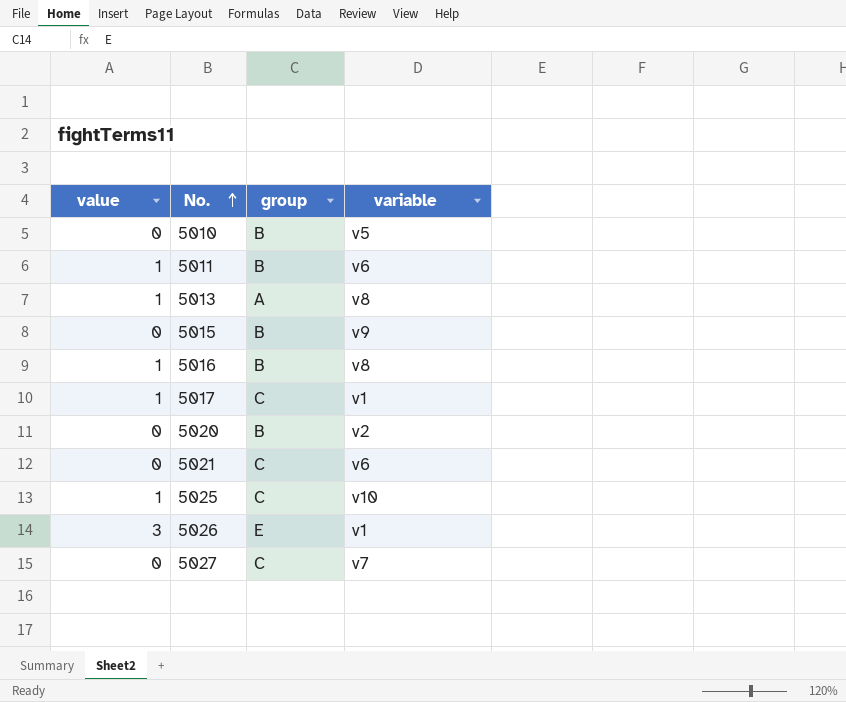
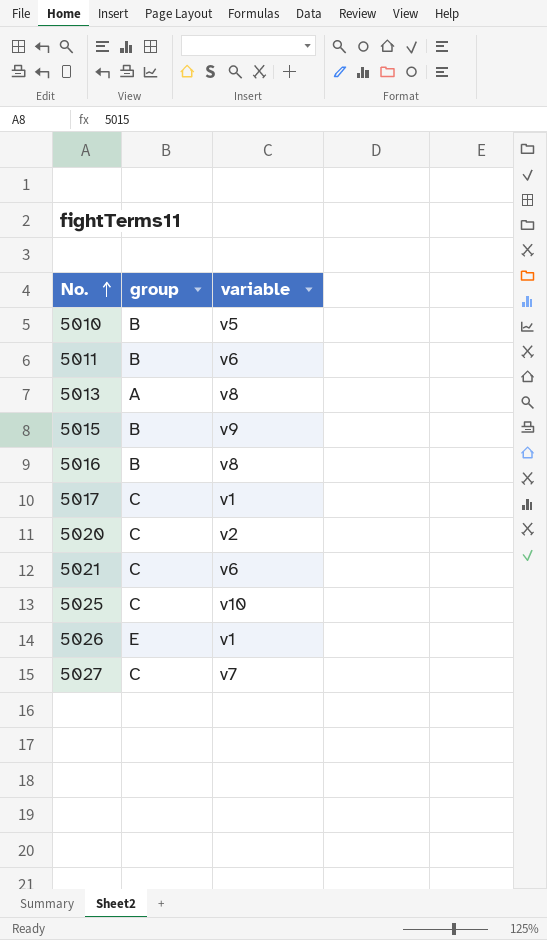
column value | position: 1 -> none
5020 | group: B -> C

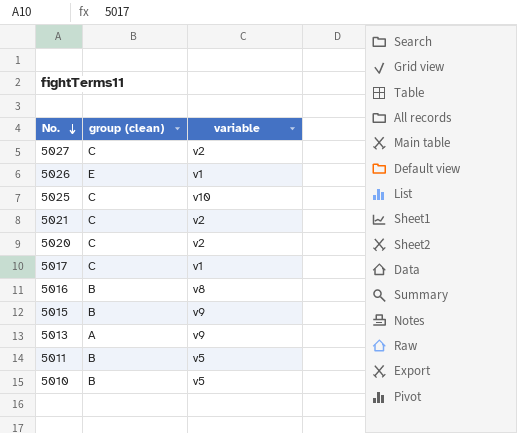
row order: No. ascending -> No. descending
column name: group -> group (clean)
5027 | variable: v7 -> v2
5021 | variable: v6 -> v2
5013 | variable: v8 -> v9
5011 | variable: v6 -> v5

